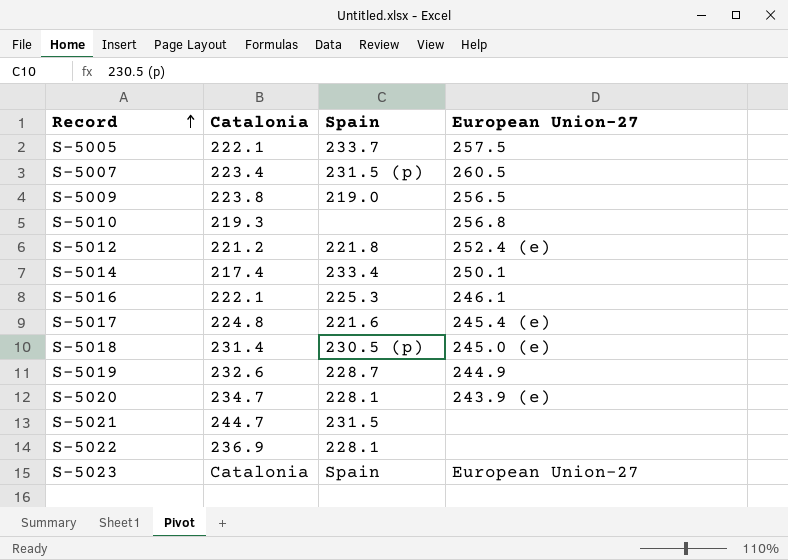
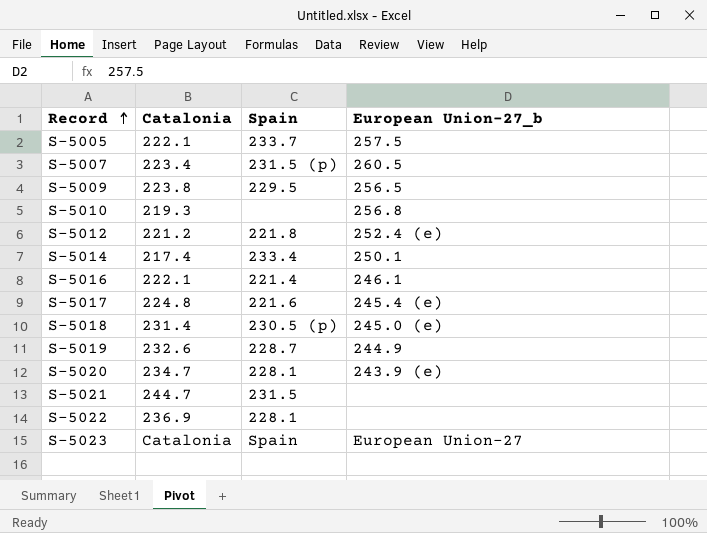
column name: European Union-27 -> European Union-27_b
S-5009 | Spain: 219.0 -> 229.5
S-5016 | Spain: 225.3 -> 221.4

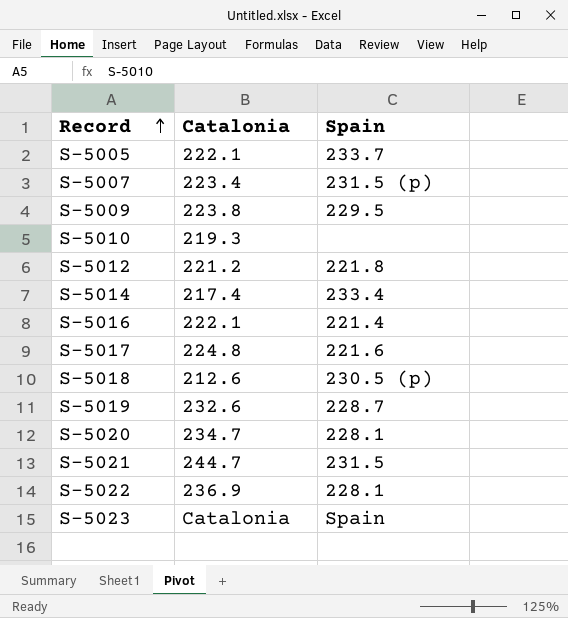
column European Union-27_b | position: 4 -> none
S-5018 | Catalonia: 231.4 -> 212.6

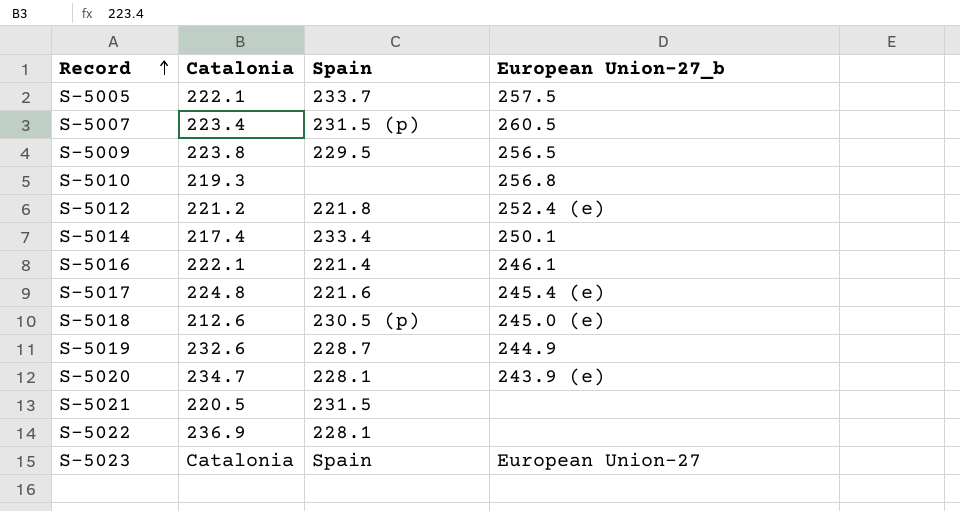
column European Union-27_b | position: none -> 4
S-5021 | Catalonia: 244.7 -> 220.5

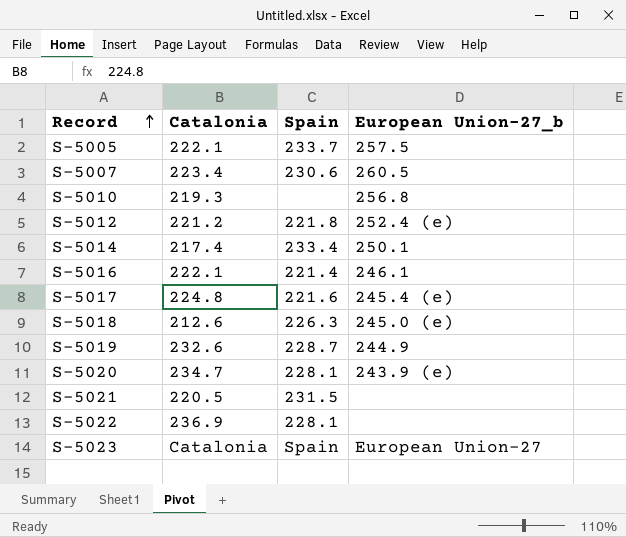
row S-5009: 223.8 | 229.5 | 256.5 -> none
S-5007 | Spain: 231.5 (p) -> 230.6
S-5018 | Spain: 230.5 (p) -> 226.3

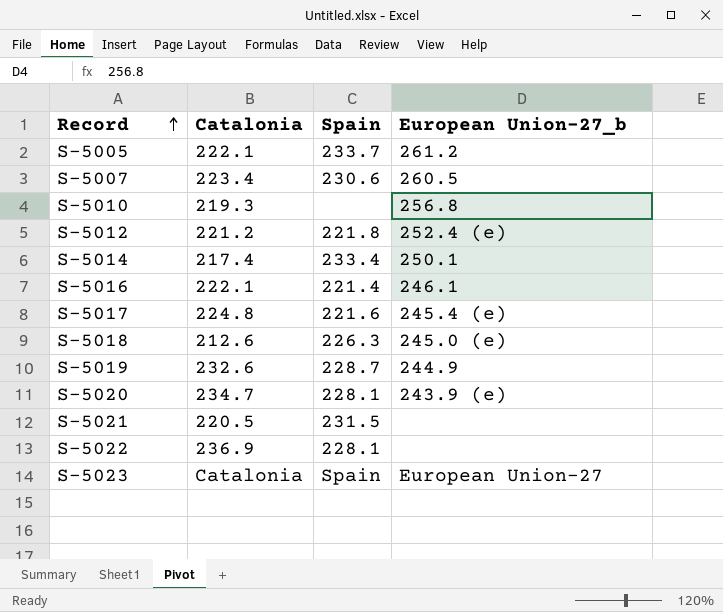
S-5005 | European Union-27_b: 257.5 -> 261.2

